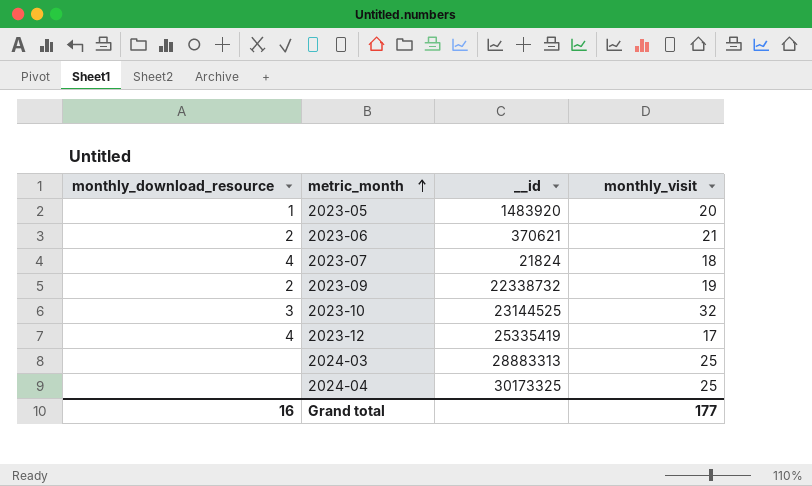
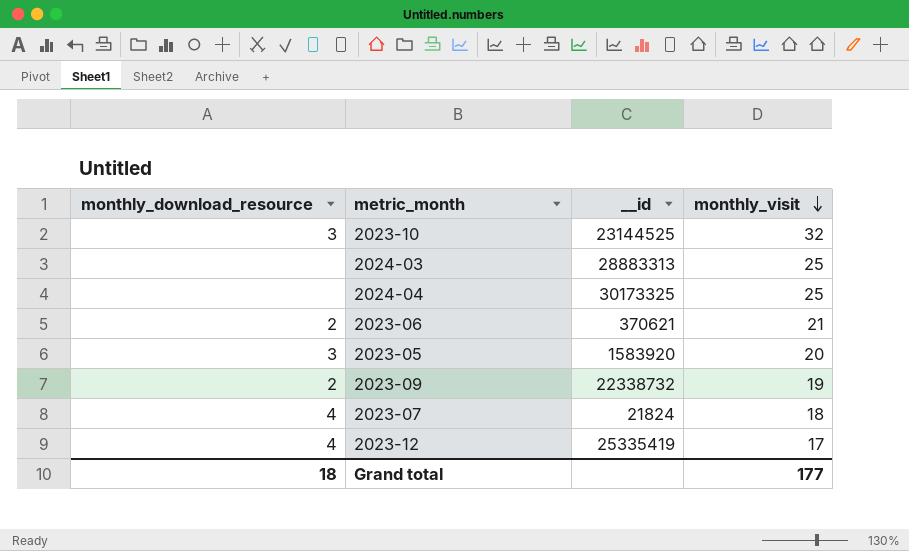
row order: metric_month ascending -> monthly_visit descending
2023-05 | monthly_download_resource: 1 -> 3
2023-05 | __id: 1483920 -> 1583920
Grand total | monthly_download_resource: 16 -> 18

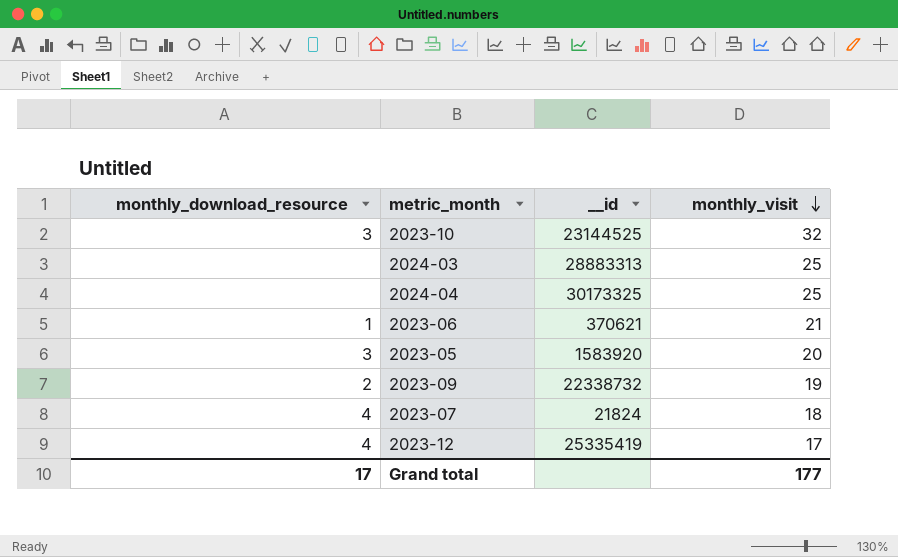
2023-06 | monthly_download_resource: 2 -> 1
Grand total | monthly_download_resource: 18 -> 17

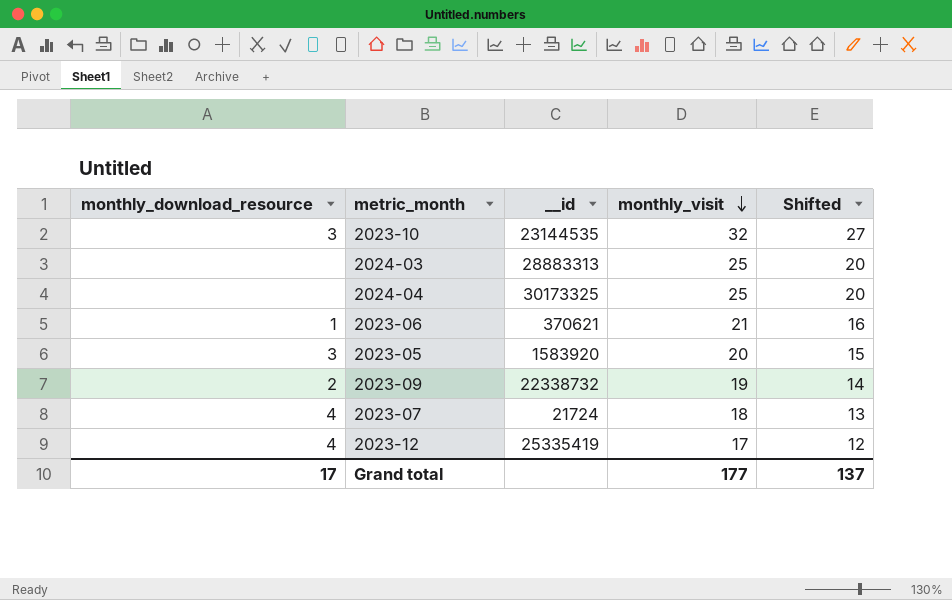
column Shifted | formula: none -> [monthly_visit] - 5
2023-10 | __id: 23144525 -> 23144535
2023-07 | __id: 21824 -> 21724

